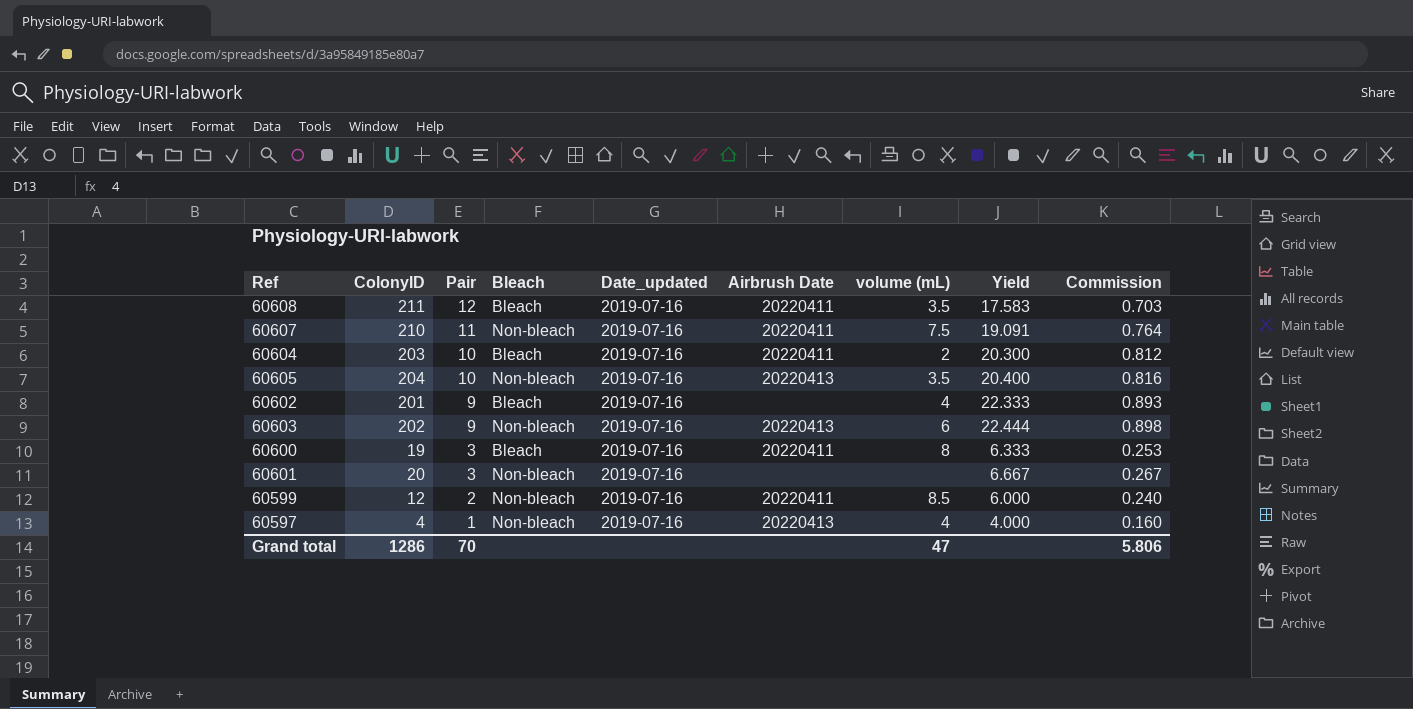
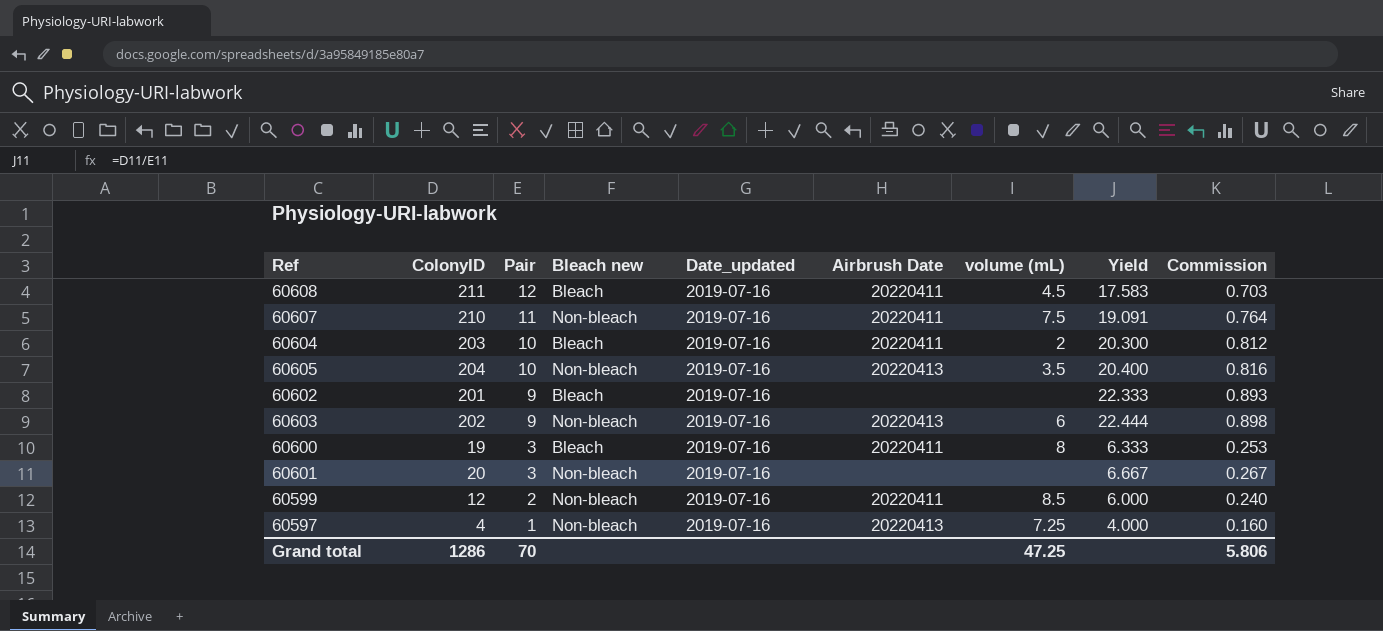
column name: Bleach -> Bleach new
60608 | volume (mL): 3.5 -> 4.5
60602 | volume (mL): 4 -> none
60597 | volume (mL): 4 -> 7.25
Grand total | volume (mL): 47 -> 47.25

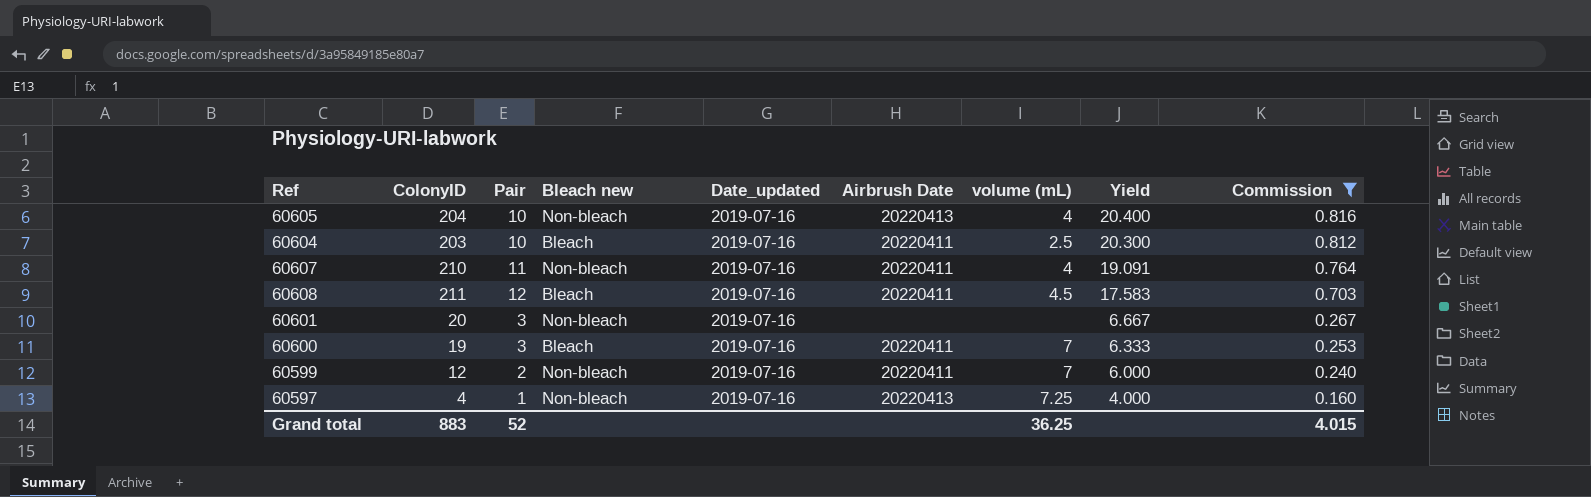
filter: none -> Commission <= 0.816
row order: Pair descending -> Yield descending
60605 | volume (mL): 3.5 -> 4
60604 | volume (mL): 2 -> 2.5
60607 | volume (mL): 7.5 -> 4
60600 | volume (mL): 8 -> 7
60599 | volume (mL): 8.5 -> 7
Grand total | ColonyID: 1286 -> 883
Grand total | Pair: 70 -> 52
Grand total | volume (mL): 47.25 -> 36.25
Grand total | Commission: 5.806 -> 4.015

